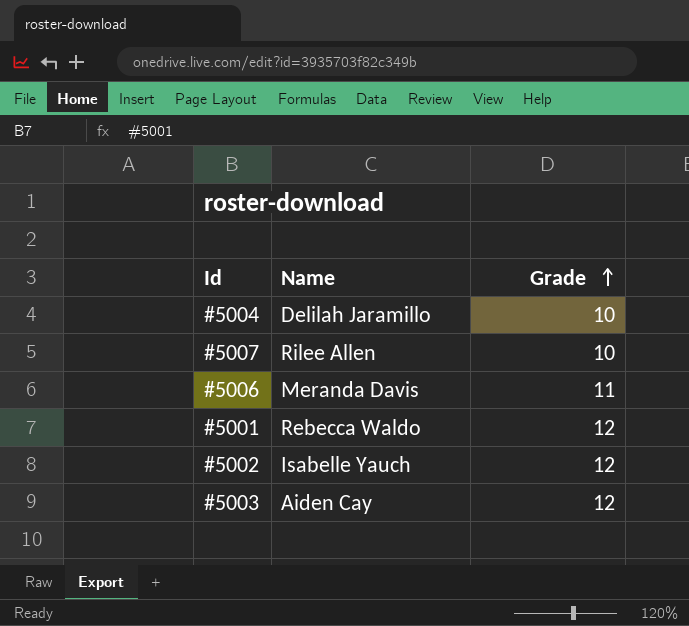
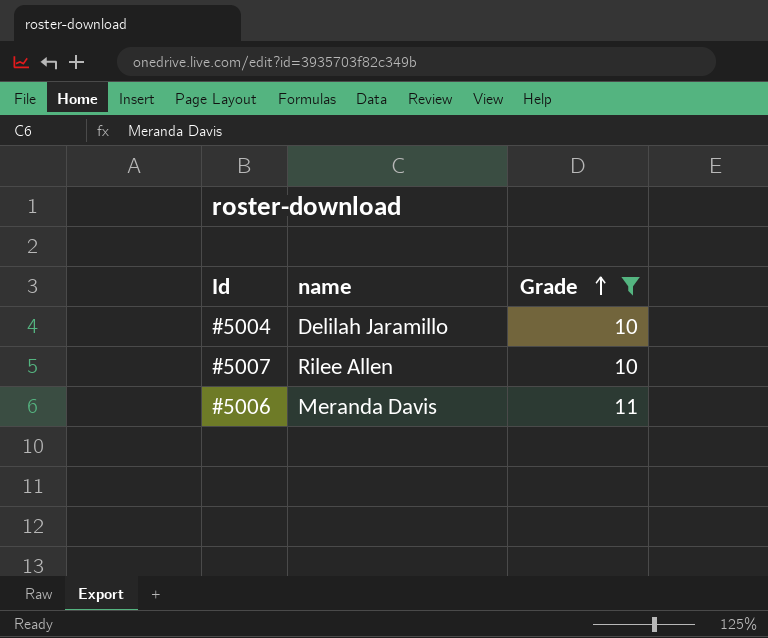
filter: none -> Grade != 12
column name: Name -> name

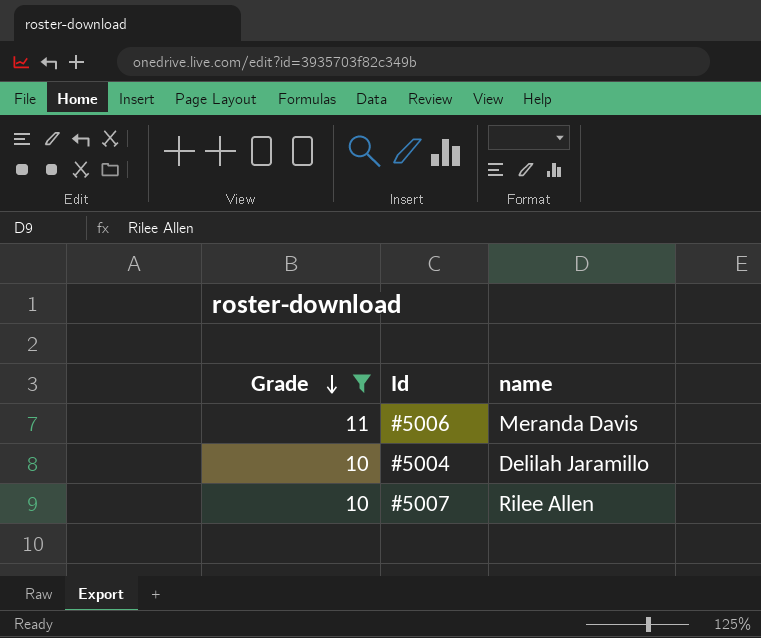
row order: Grade ascending -> Grade descending
column Grade | position: 3 -> 1

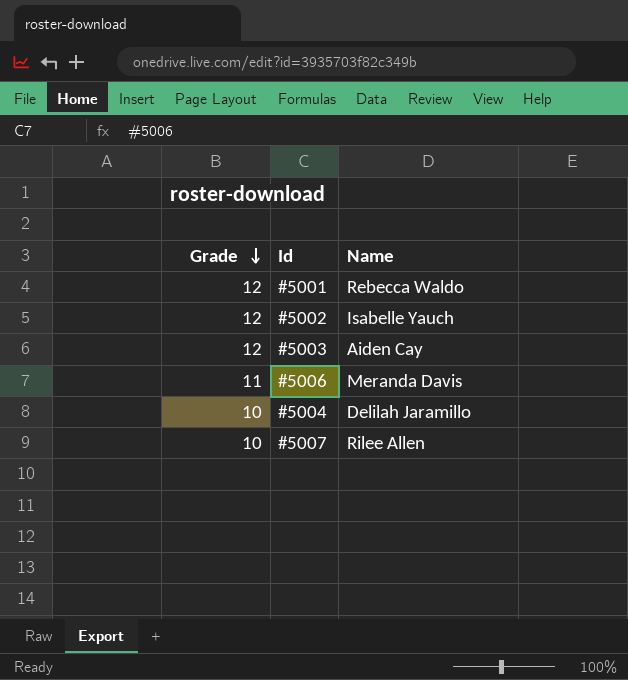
filter: Grade != 12 -> none
column name: name -> Name

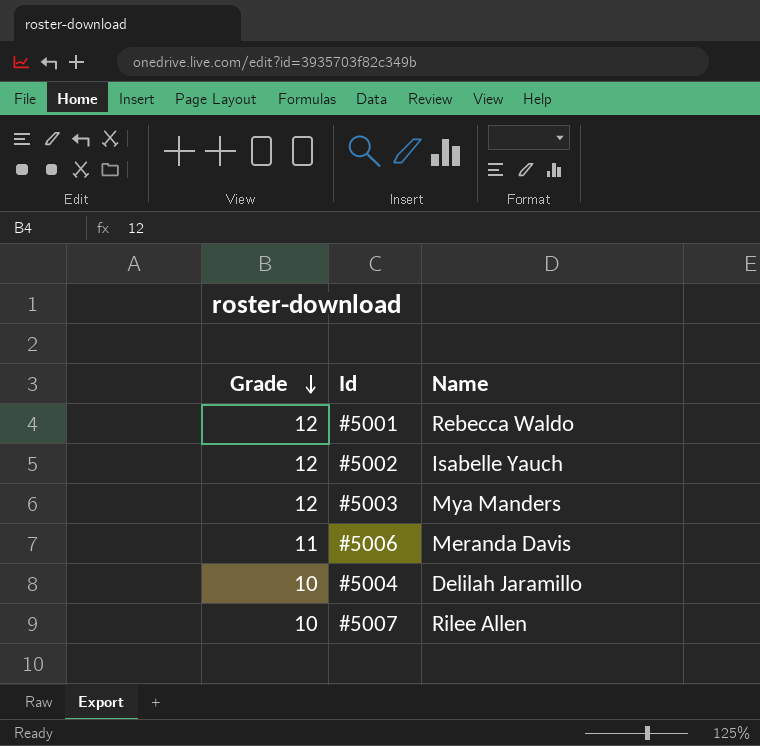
#5003 | Name: Aiden Cay -> Mya Manders

